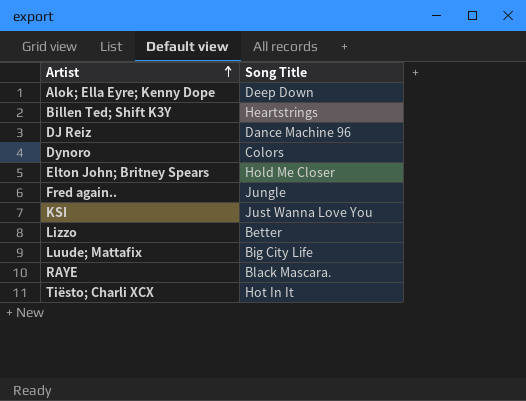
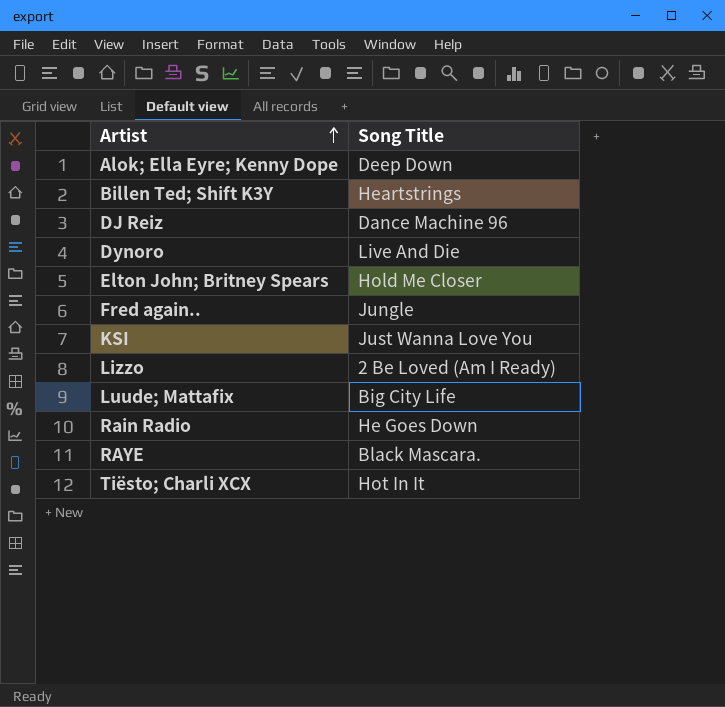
Dynoro | Song Title: Colors -> Live And Die
Lizzo | Song Title: Better -> 2 Be Loved (Am I Ready)
row Rain Radio: none -> He Goes Down

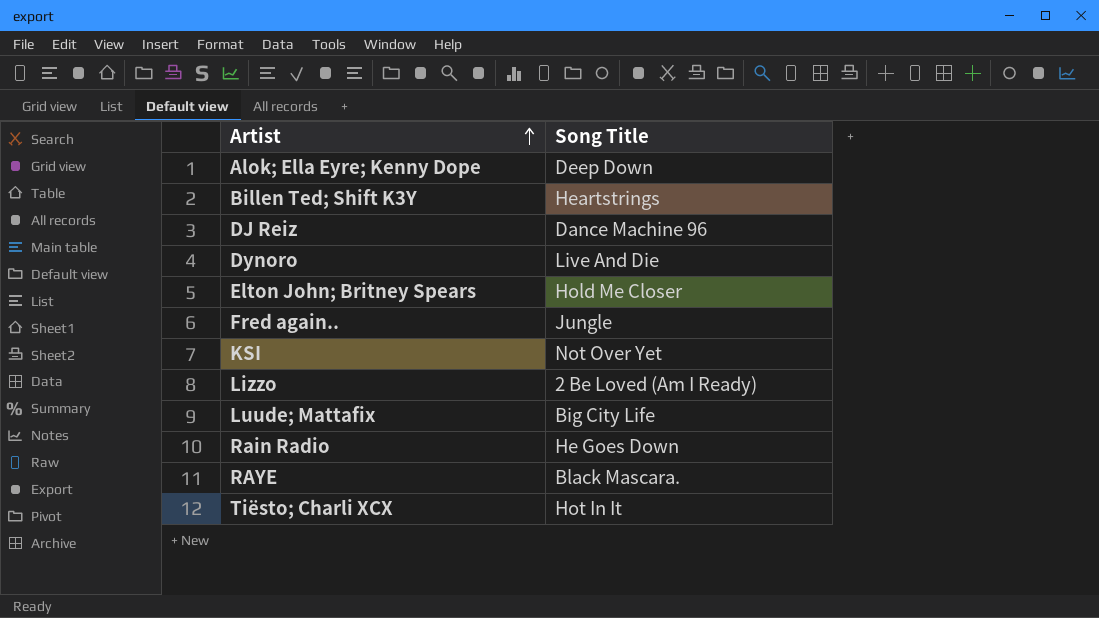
KSI | Song Title: Just Wanna Love You -> Not Over Yet

